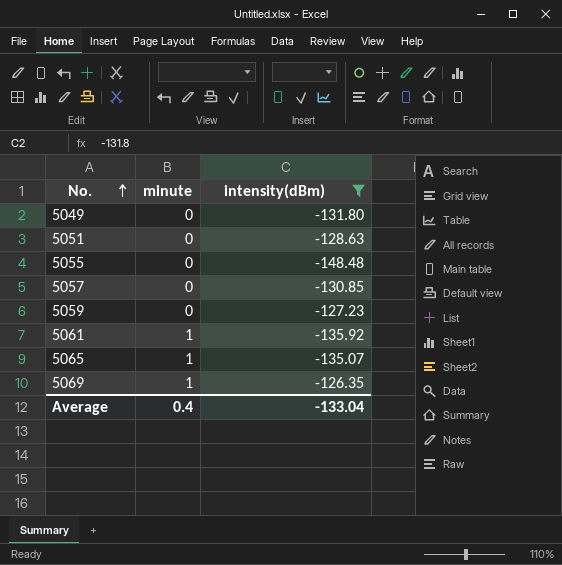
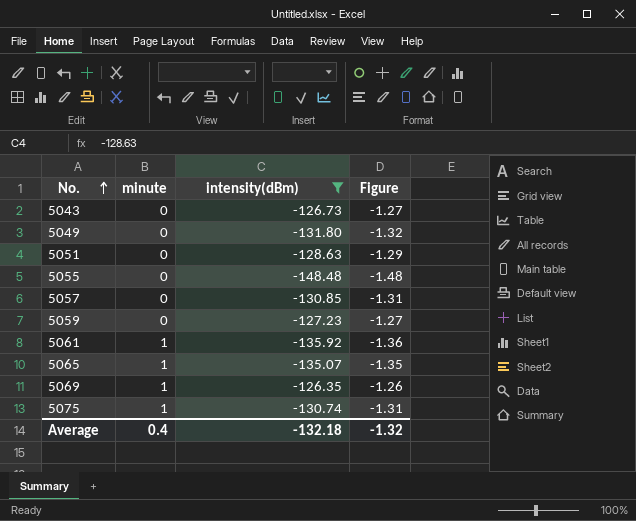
column Figure | formula: none -> [intensity(dBm)] * 0.01
row 5043: none -> 0 | -126.73 | -1.27
row 5075: none -> 1 | -130.74 | -1.31
Average | intensity(dBm): -133.04 -> -132.18

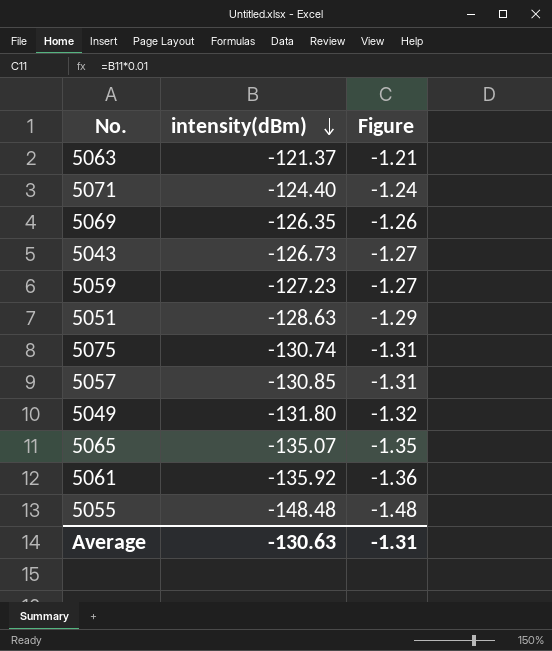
filter: intensity(dBm) <= -126.35 -> none
row order: No. ascending -> intensity(dBm) descending
column minute | position: 2 -> none
Average | intensity(dBm): -132.18 -> -130.63
Average | Figure: -1.32 -> -1.31

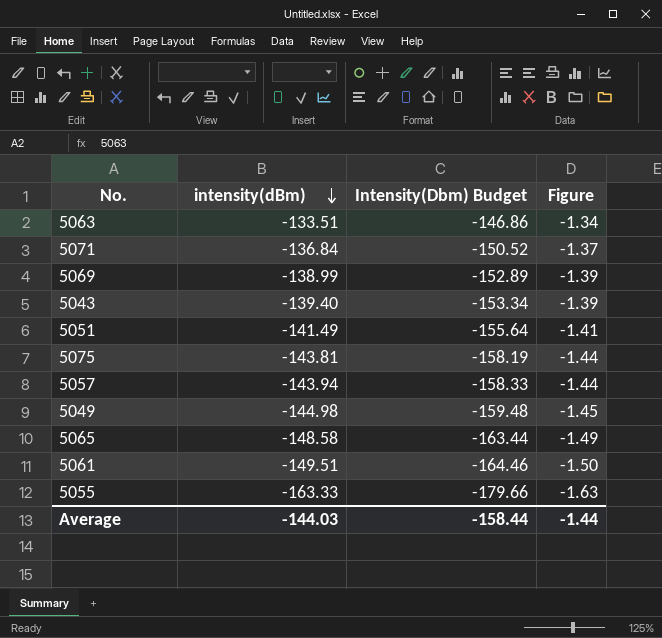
column Intensity(Dbm) Budget | formula: none -> [intensity(dBm)] * 1.1
row 5059: -127.23 | -1.27 -> none
5063 | intensity(dBm): -121.37 -> -133.51
5063 | Figure: -1.21 -> -1.34
5071 | intensity(dBm): -124.40 -> -136.84
5071 | Figure: -1.24 -> -1.37
5069 | intensity(dBm): -126.35 -> -138.99
5069 | Figure: -1.26 -> -1.39
5043 | intensity(dBm): -126.73 -> -139.40
5043 | Figure: -1.27 -> -1.39
5051 | intensity(dBm): -128.63 -> -141.49
5051 | Figure: -1.29 -> -1.41
5075 | intensity(dBm): -130.74 -> -143.81
5075 | Figure: -1.31 -> -1.44
5057 | intensity(dBm): -130.85 -> -143.94
5057 | Figure: -1.31 -> -1.44
5049 | intensity(dBm): -131.80 -> -144.98
5049 | Figure: -1.32 -> -1.45
5065 | intensity(dBm): -135.07 -> -148.58
5065 | Figure: -1.35 -> -1.49
5061 | intensity(dBm): -135.92 -> -149.51
5061 | Figure: -1.36 -> -1.50
5055 | intensity(dBm): -148.48 -> -163.33
5055 | Figure: -1.48 -> -1.63
Average | intensity(dBm): -130.63 -> -144.03
Average | Figure: -1.31 -> -1.44

